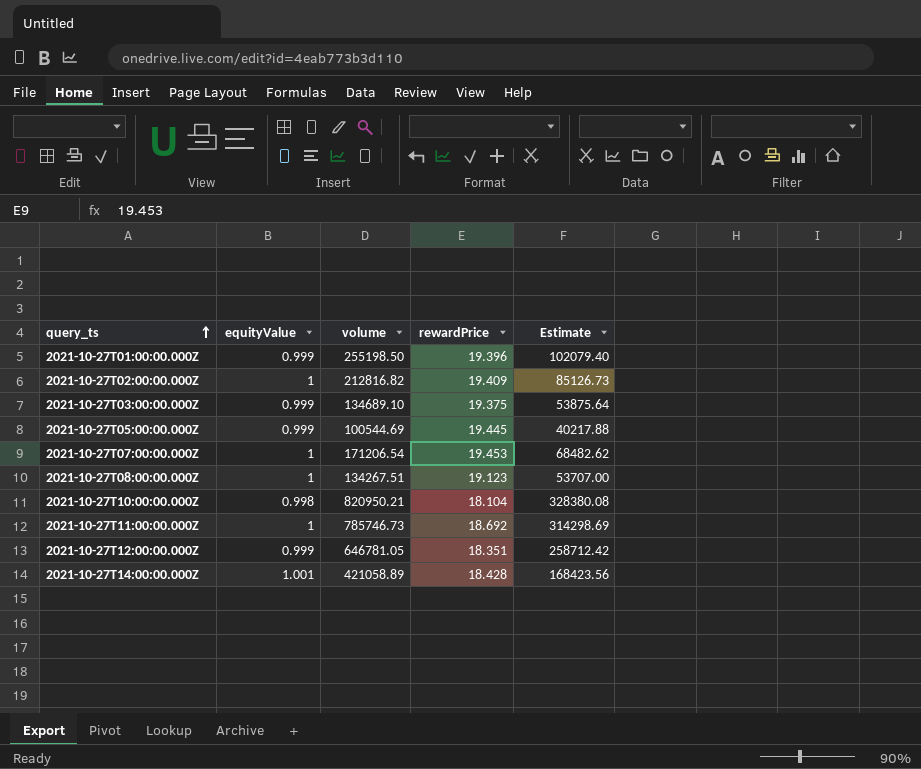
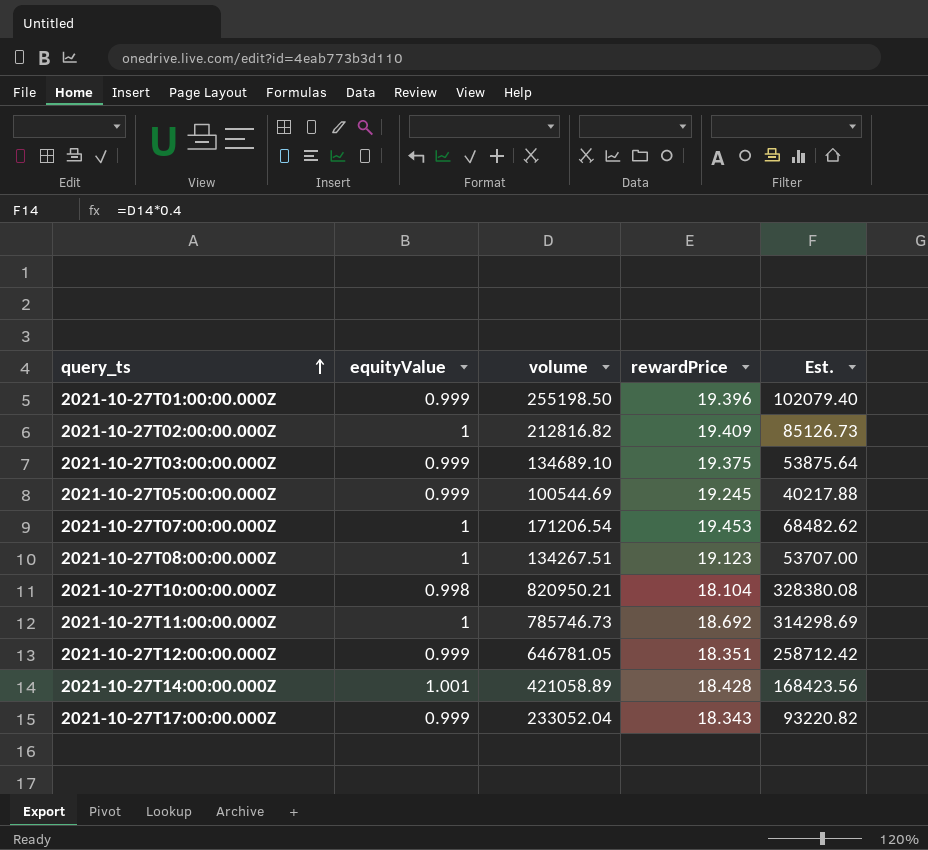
column name: Estimate -> Est.
2021-10-27T05:00:00.000Z | rewardPrice: 19.445 -> 19.245
row 2021-10-27T17:00:00.000Z: none -> 0.999 | 233052.04 | 18.343 | 93220.82

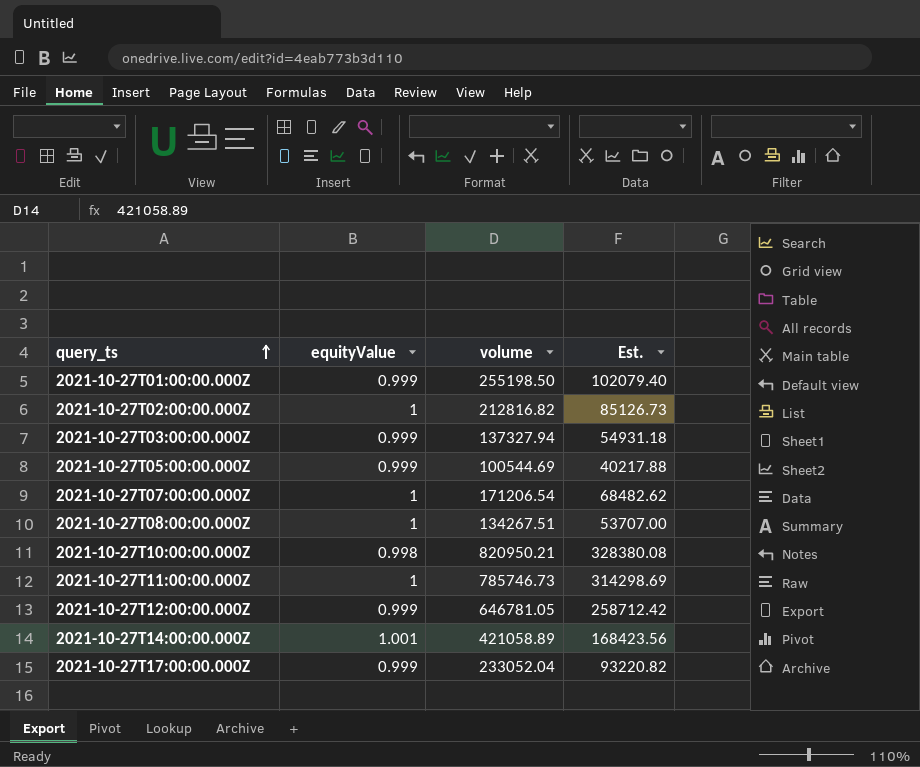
column rewardPrice | position: 4 -> none
2021-10-27T03:00:00.000Z | volume: 134689.10 -> 137327.94
2021-10-27T03:00:00.000Z | Est.: 53875.64 -> 54931.18

